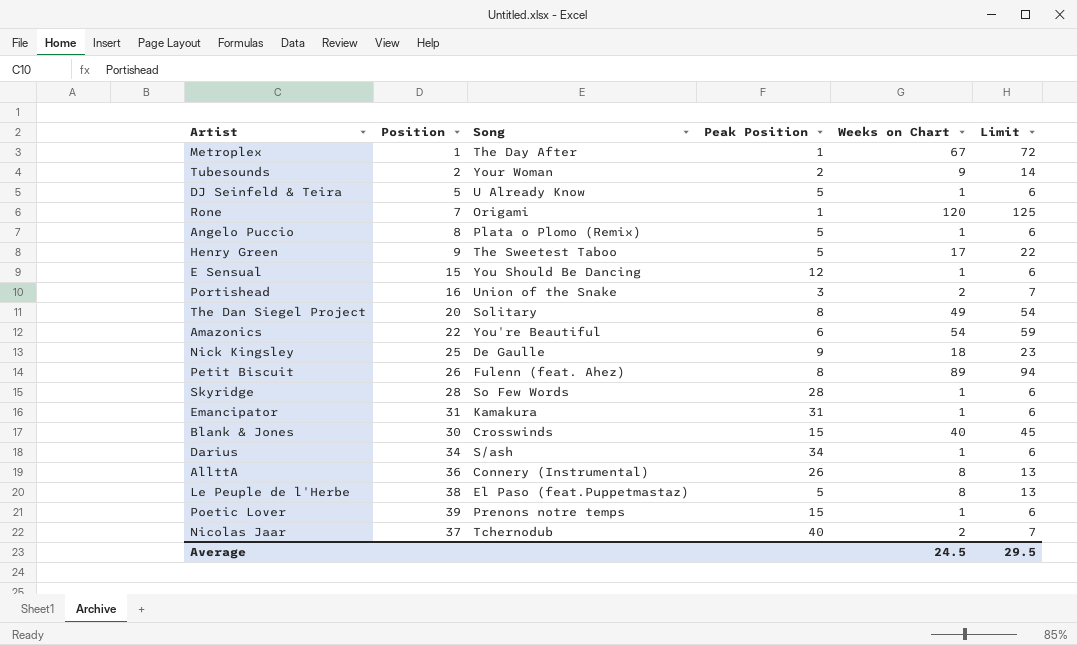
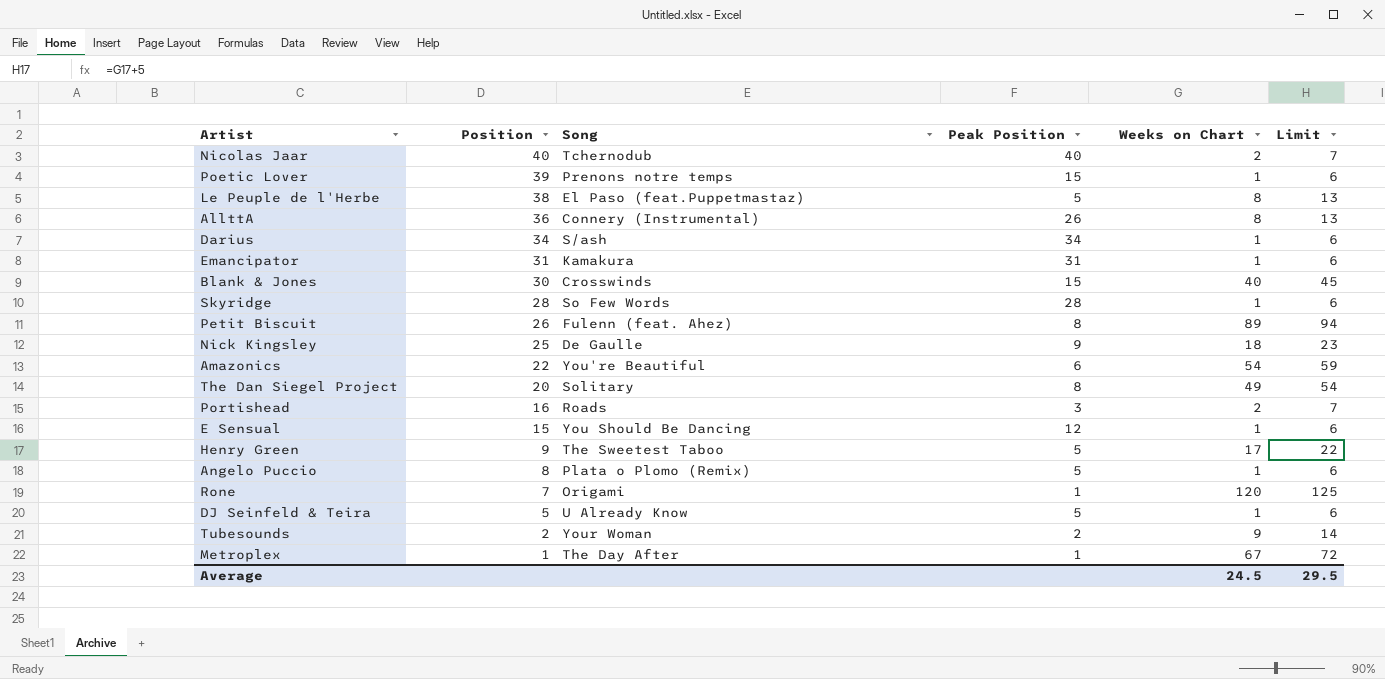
row order: none -> Position descending
Nicolas Jaar | Position: 37 -> 40
Portishead | Song: Union of the Snake -> Roads

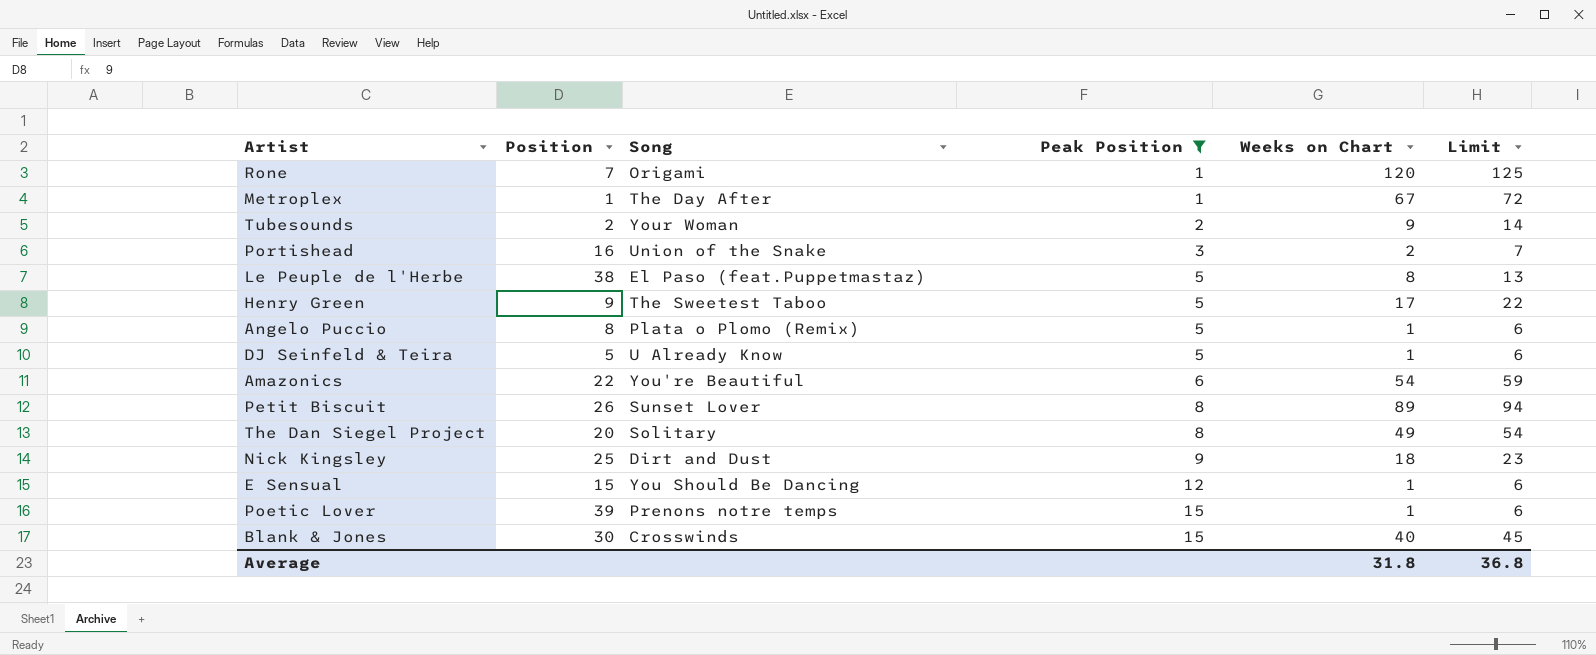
filter: none -> Peak Position <= 15
row order: Position descending -> Peak Position ascending
Portishead | Song: Roads -> Union of the Snake
Petit Biscuit | Song: Fulenn (feat. Ahez) -> Sunset Lover
Nick Kingsley | Song: De Gaulle -> Dirt and Dust
Average | Weeks on Chart: 24.5 -> 31.8
Average | Limit: 29.5 -> 36.8

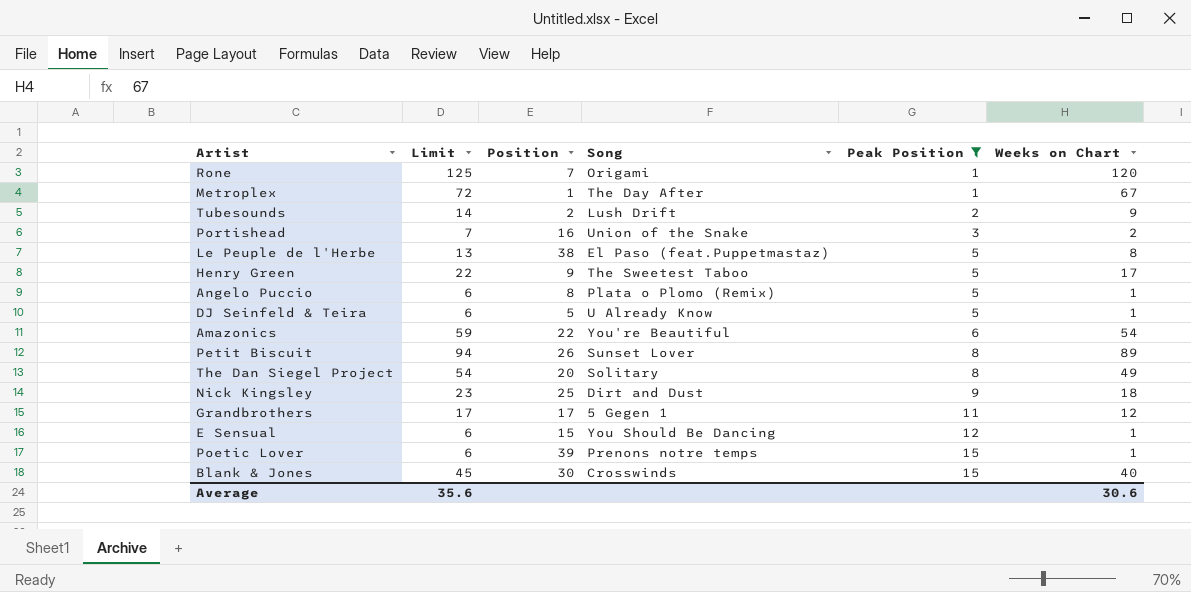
column Limit | position: 6 -> 2
Tubesounds | Song: Your Woman -> Lush Drift
row Grandbrothers: none -> 17 | 17 | 5 Gegen 1 | 11 | 12
Average | Limit: 36.8 -> 35.6
Average | Weeks on Chart: 31.8 -> 30.6

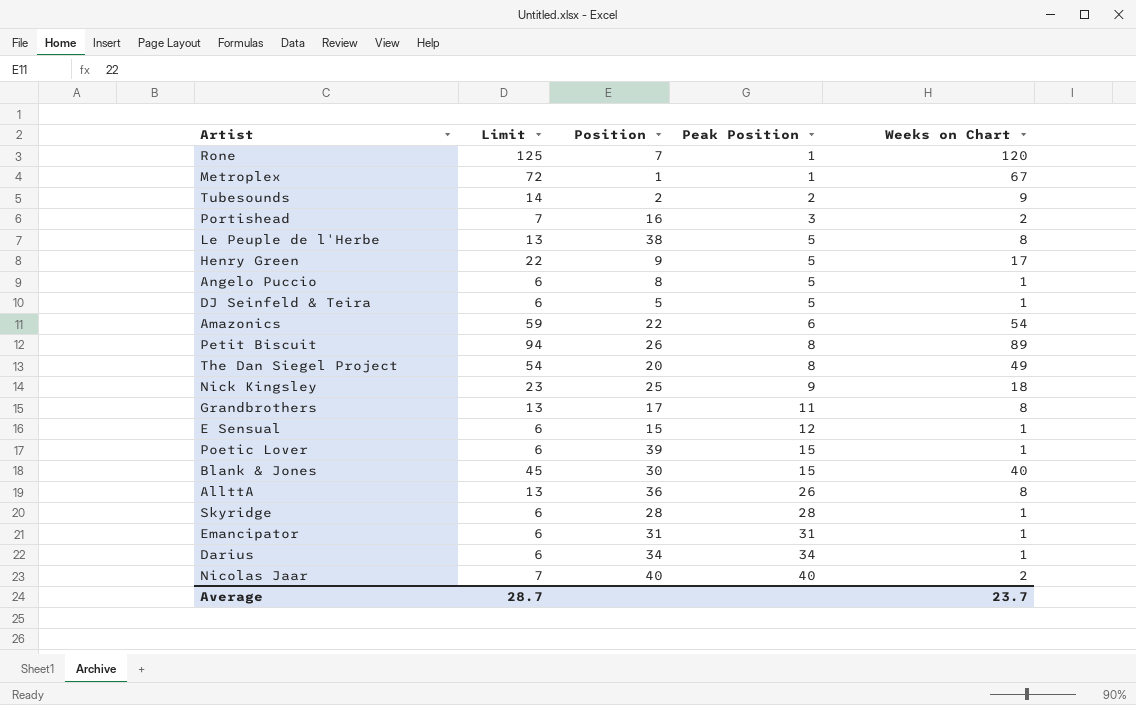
filter: Peak Position <= 15 -> none
column Song | position: 4 -> none
Grandbrothers | Limit: 17 -> 13
Grandbrothers | Weeks on Chart: 12 -> 8
Average | Limit: 35.6 -> 28.7
Average | Weeks on Chart: 30.6 -> 23.7

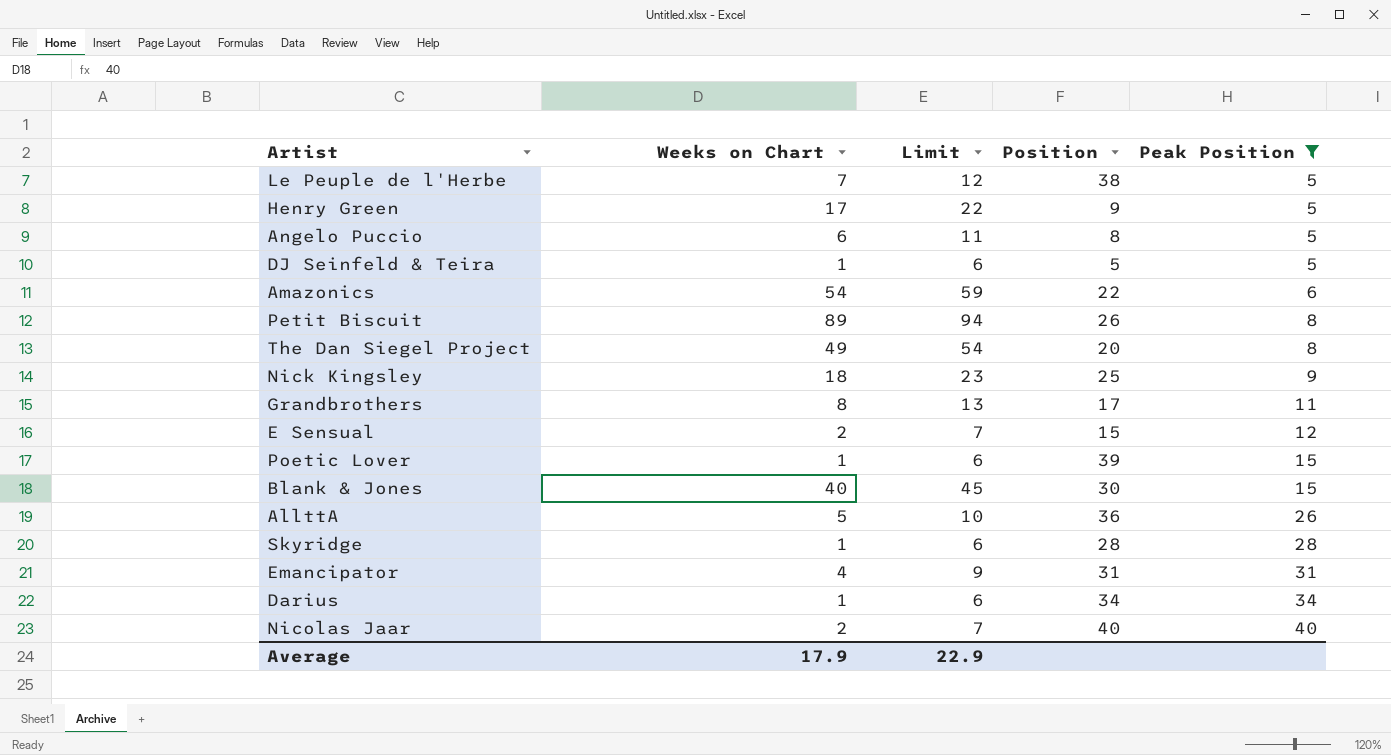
filter: none -> Peak Position >= 5
column Weeks on Chart | position: 5 -> 2
Le Peuple de l'Herbe | Weeks on Chart: 8 -> 7
Le Peuple de l'Herbe | Limit: 13 -> 12
Angelo Puccio | Weeks on Chart: 1 -> 6
Angelo Puccio | Limit: 6 -> 11
E Sensual | Weeks on Chart: 1 -> 2
E Sensual | Limit: 6 -> 7
AllttA | Weeks on Chart: 8 -> 5
AllttA | Limit: 13 -> 10
Emancipator | Weeks on Chart: 1 -> 4
Emancipator | Limit: 6 -> 9
Average | Weeks on Chart: 23.7 -> 17.9
Average | Limit: 28.7 -> 22.9

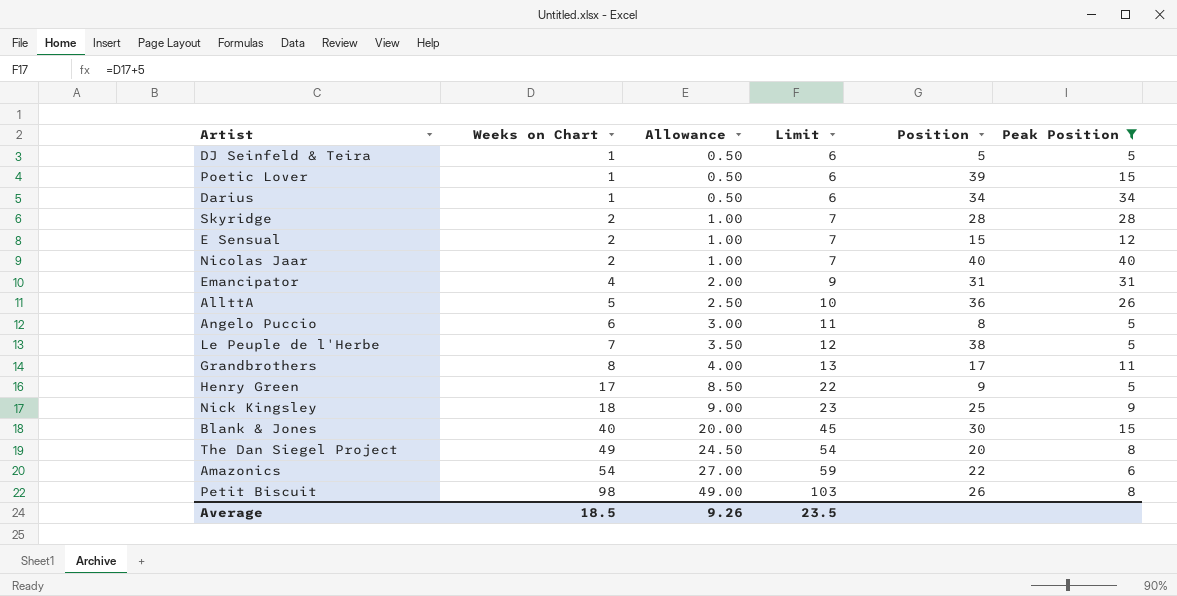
row order: Peak Position ascending -> Weeks on Chart ascending
column Allowance | formula: none -> [Weeks on Chart] * 0.5
Skyridge | Weeks on Chart: 1 -> 2
Skyridge | Limit: 6 -> 7
Petit Biscuit | Weeks on Chart: 89 -> 98
Petit Biscuit | Limit: 94 -> 103
Average | Weeks on Chart: 17.9 -> 18.5
Average | Limit: 22.9 -> 23.5

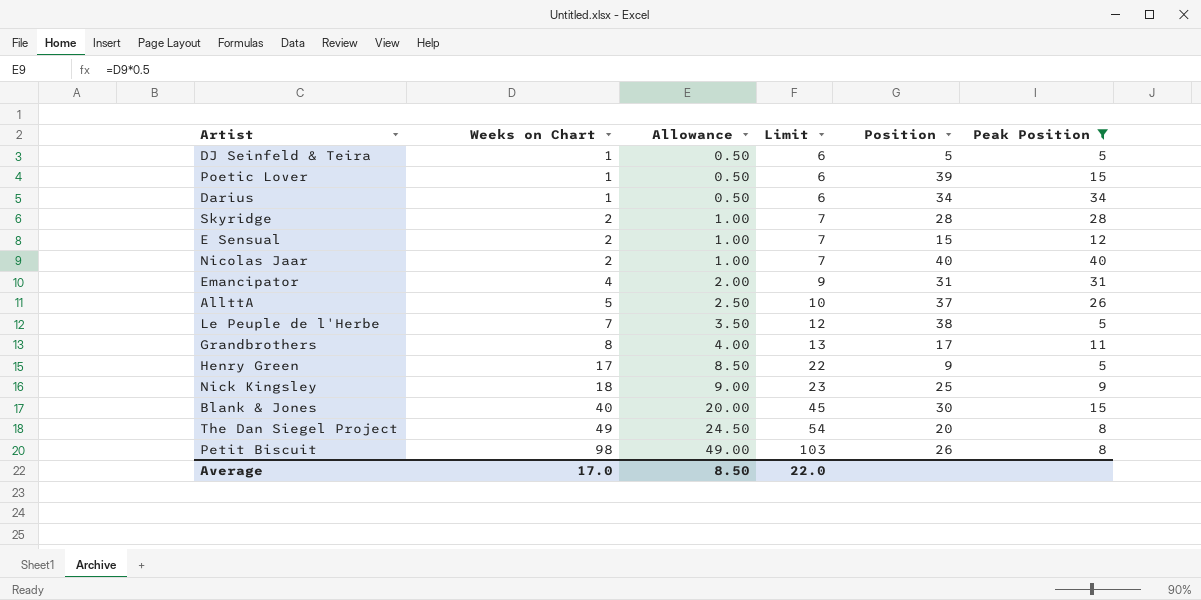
row Angelo Puccio: 6 | 3.00 | 11 | 8 | 5 -> none
row Amazonics: 54 | 27.00 | 59 | 22 | 6 -> none
AllttA | Position: 36 -> 37
Average | Weeks on Chart: 18.5 -> 17.0
Average | Allowance: 9.26 -> 8.50
Average | Limit: 23.5 -> 22.0

